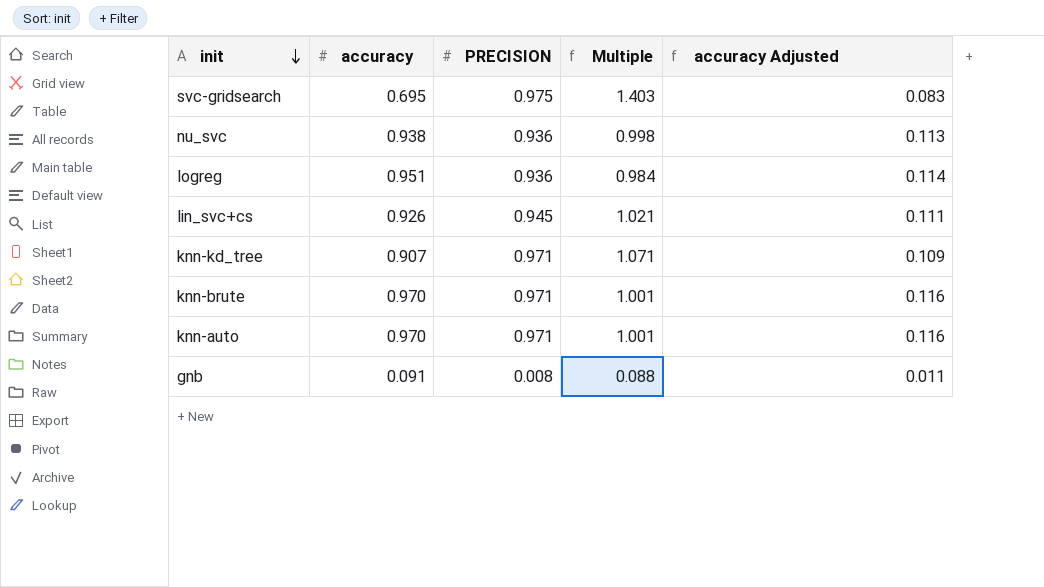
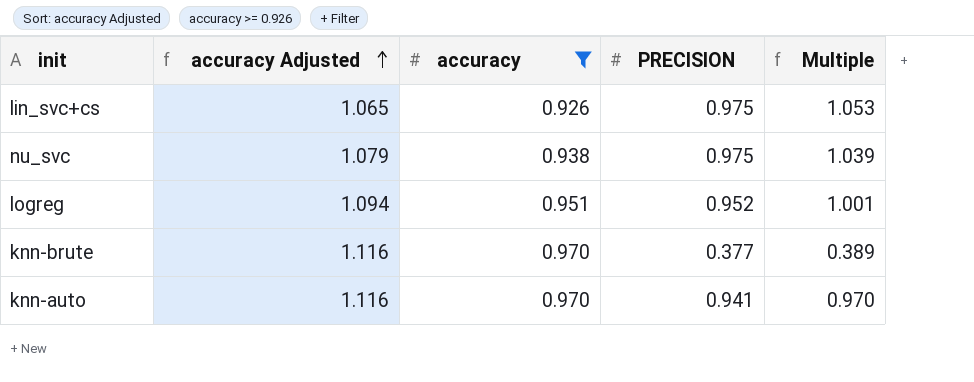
filter: none -> accuracy >= 0.926
row order: init descending -> accuracy Adjusted ascending
column accuracy Adjusted | formula: [accuracy] * 0.12 -> [accuracy] * 1.15
column accuracy Adjusted | position: 5 -> 2
lin_svc+cs | PRECISION: 0.945 -> 0.975
lin_svc+cs | Multiple: 1.021 -> 1.053
nu_svc | PRECISION: 0.936 -> 0.975
nu_svc | Multiple: 0.998 -> 1.039
logreg | PRECISION: 0.936 -> 0.952
logreg | Multiple: 0.984 -> 1.001
knn-brute | PRECISION: 0.971 -> 0.377
knn-brute | Multiple: 1.001 -> 0.389
knn-auto | PRECISION: 0.971 -> 0.941
knn-auto | Multiple: 1.001 -> 0.970

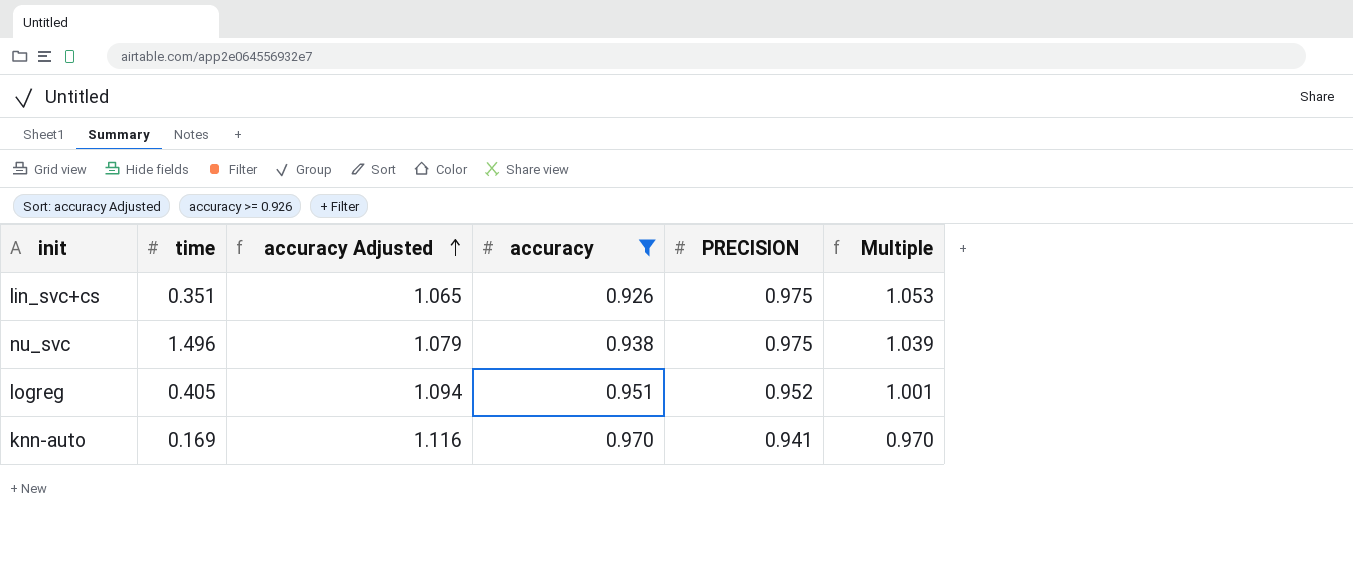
column time | position: none -> 2
row knn-brute: 1.116 | 0.970 | 0.377 | 0.389 -> none

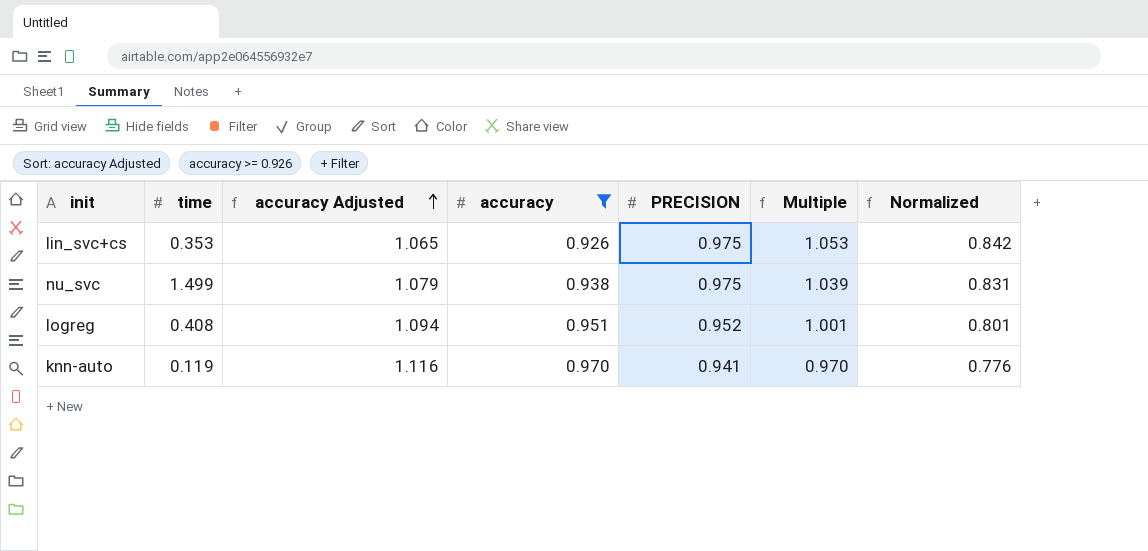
column Normalized | formula: none -> [Multiple] * 0.8
lin_svc+cs | time: 0.351 -> 0.353
nu_svc | time: 1.496 -> 1.499
logreg | time: 0.405 -> 0.408
knn-auto | time: 0.169 -> 0.119

